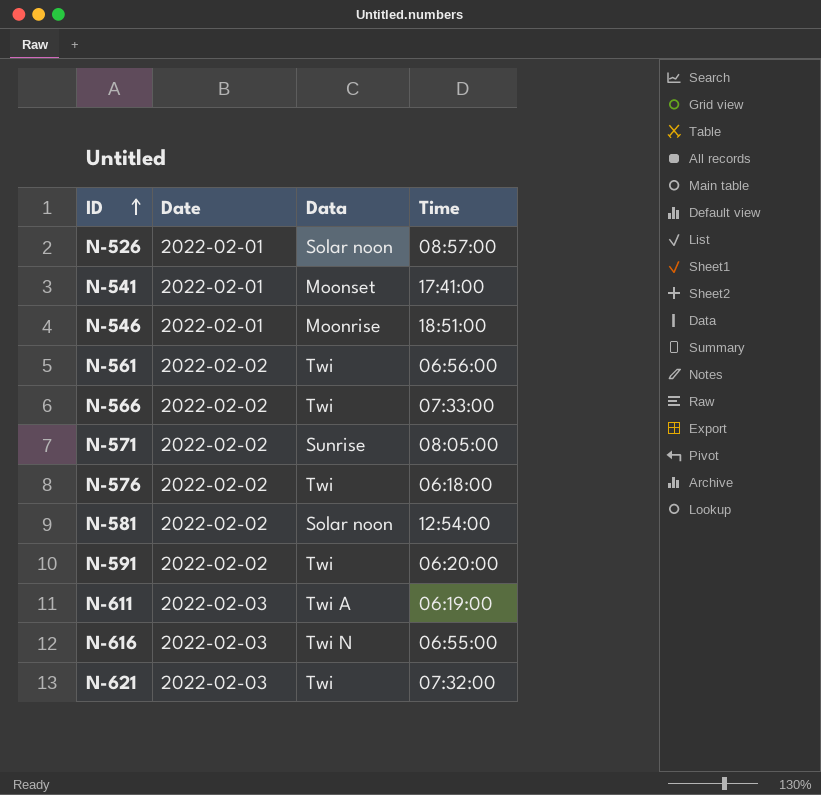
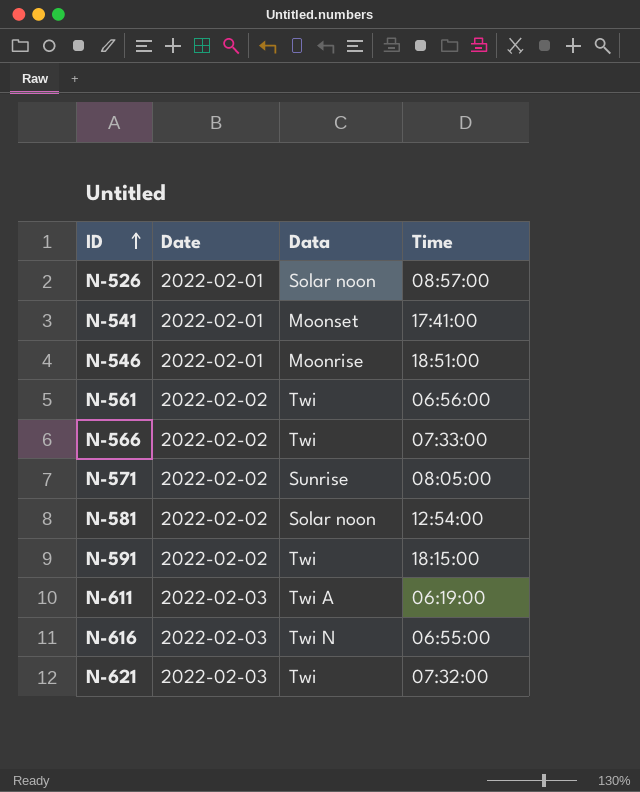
row N-576: 2022-02-02 | Twi | 06:18:00 -> none
N-591 | Time: 06:20:00 -> 18:15:00

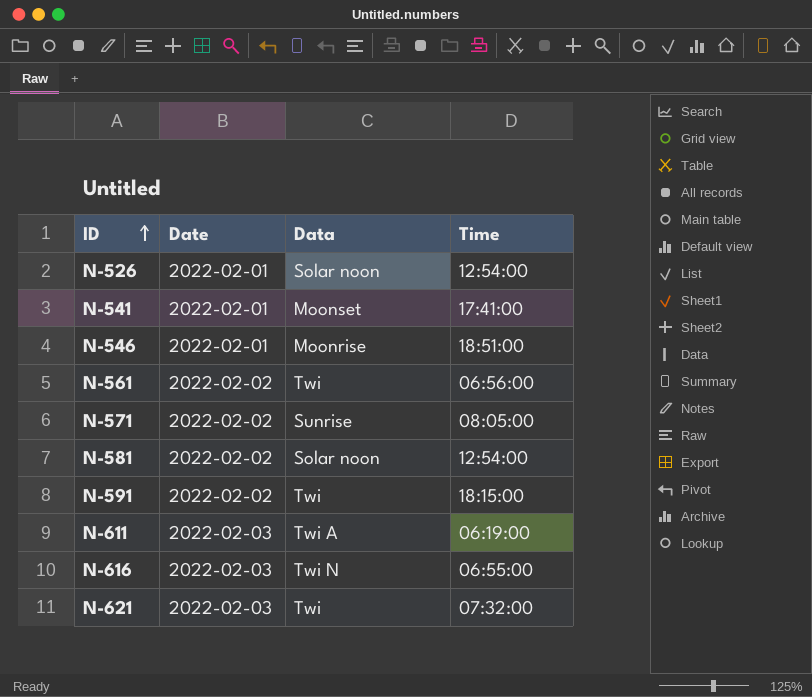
row N-566: 2022-02-02 | Twi | 07:33:00 -> none
N-526 | Time: 08:57:00 -> 12:54:00

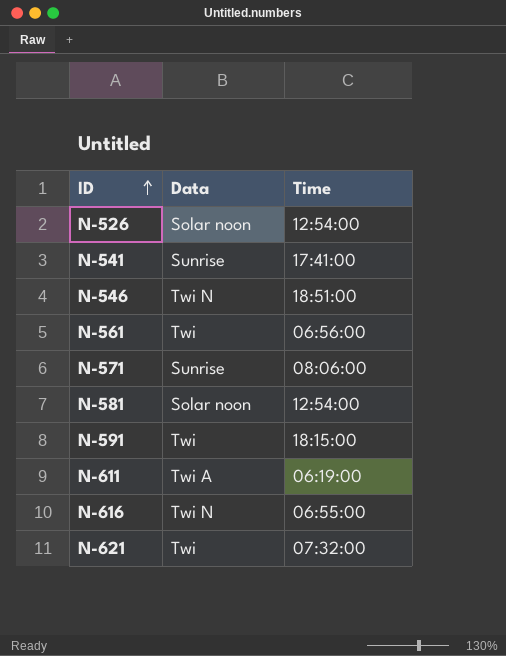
column Date | position: 2 -> none
N-541 | Data: Moonset -> Sunrise
N-546 | Data: Moonrise -> Twi N
N-571 | Time: 08:05:00 -> 08:06:00

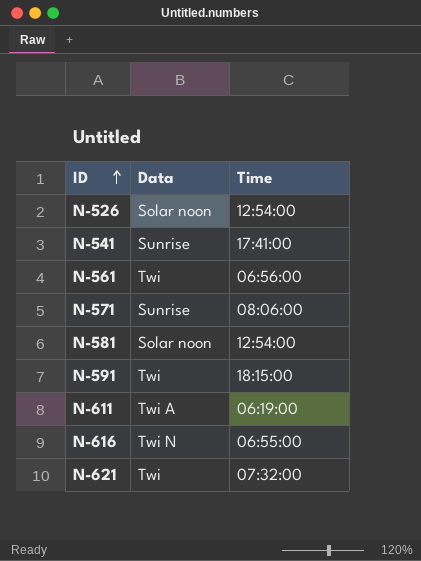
row N-546: Twi N | 18:51:00 -> none

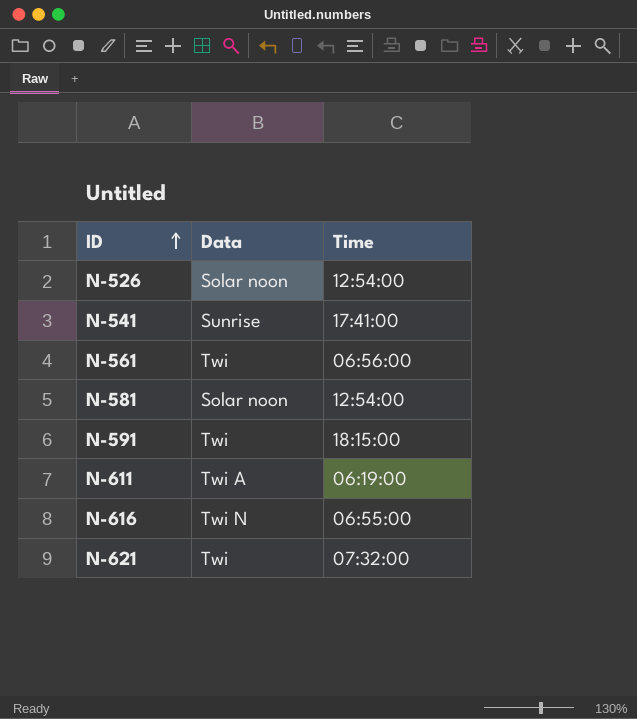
row N-571: Sunrise | 08:06:00 -> none

